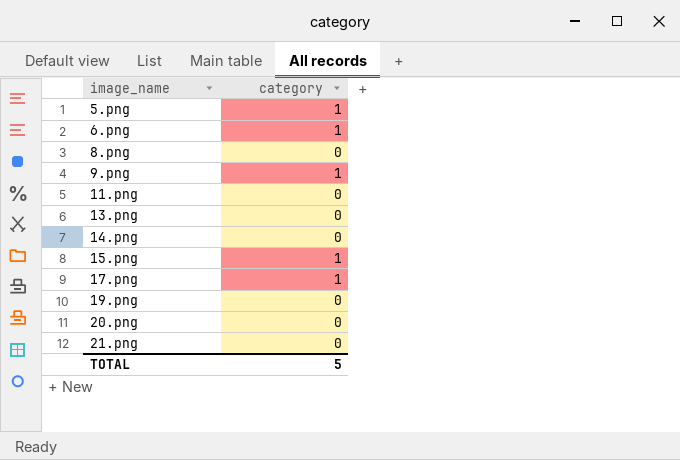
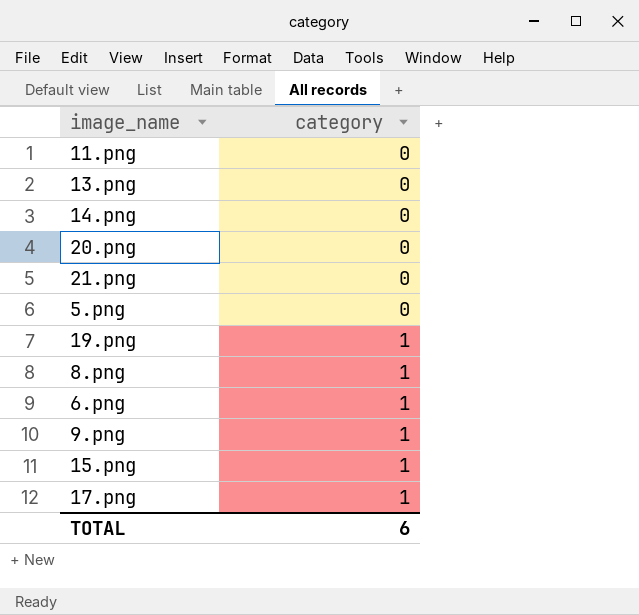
row order: image_name ascending -> category ascending
5.png | category: 1 -> 0
19.png | category: 0 -> 1
8.png | category: 0 -> 1
TOTAL | category: 5 -> 6

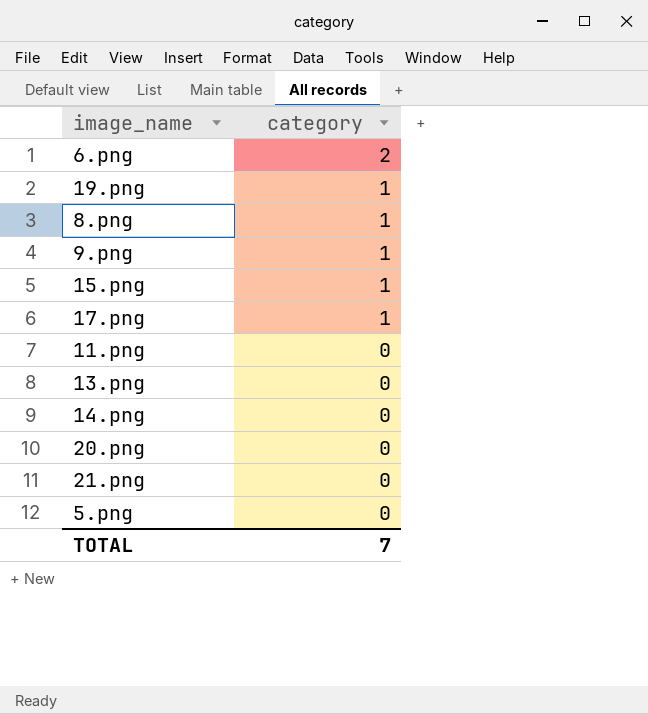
row order: category ascending -> category descending
6.png | category: 1 -> 2
TOTAL | category: 6 -> 7

